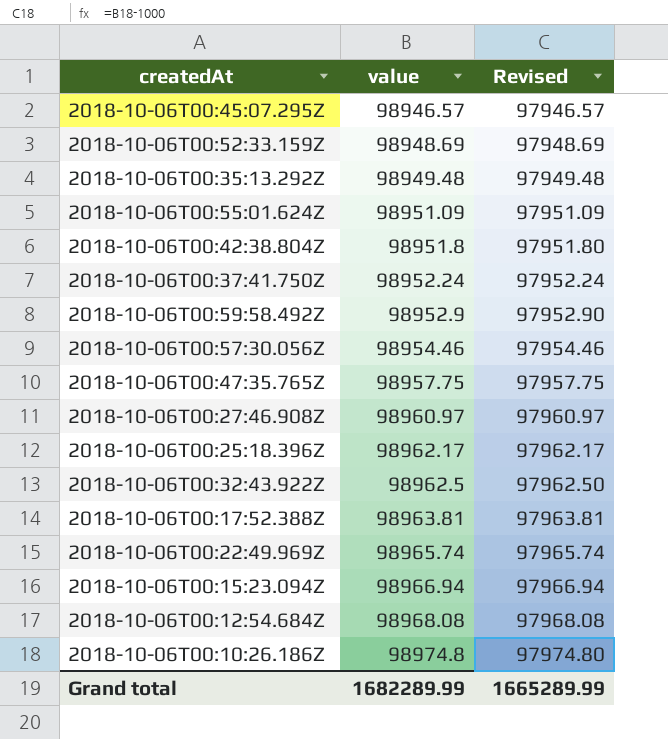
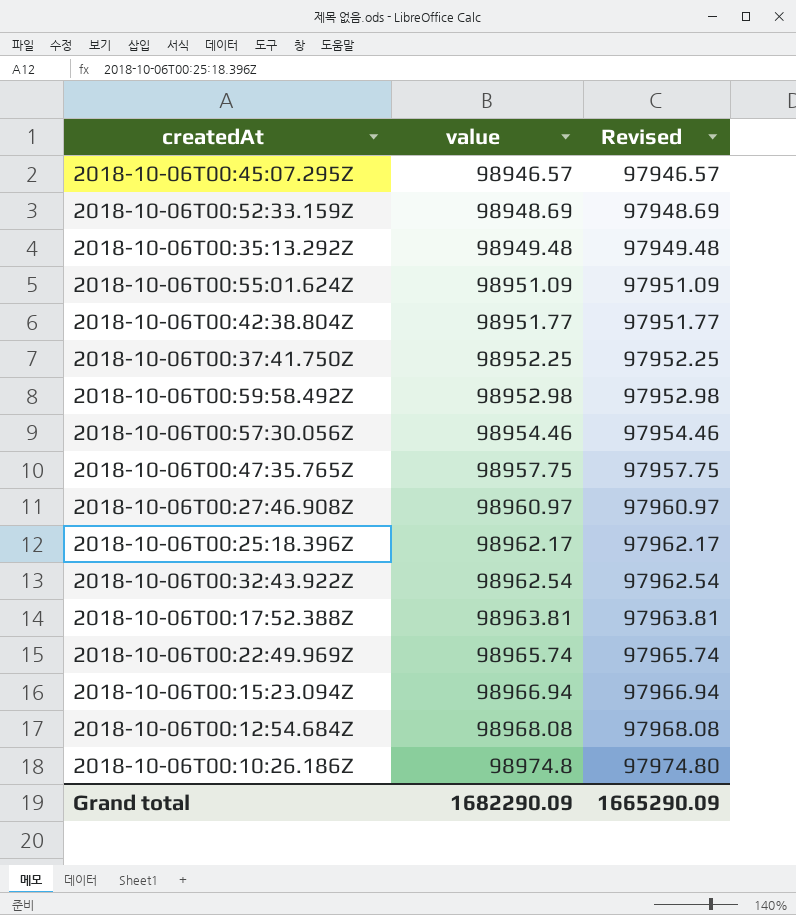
2018-10-06T00:42:38.804Z | value: 98951.8 -> 98951.77
2018-10-06T00:42:38.804Z | Revised: 97951.80 -> 97951.77
2018-10-06T00:37:41.750Z | value: 98952.24 -> 98952.25
2018-10-06T00:37:41.750Z | Revised: 97952.24 -> 97952.25
2018-10-06T00:59:58.492Z | value: 98952.9 -> 98952.98
2018-10-06T00:59:58.492Z | Revised: 97952.90 -> 97952.98
2018-10-06T00:32:43.922Z | value: 98962.5 -> 98962.54
2018-10-06T00:32:43.922Z | Revised: 97962.50 -> 97962.54
Grand total | value: 1682289.99 -> 1682290.09
Grand total | Revised: 1665289.99 -> 1665290.09

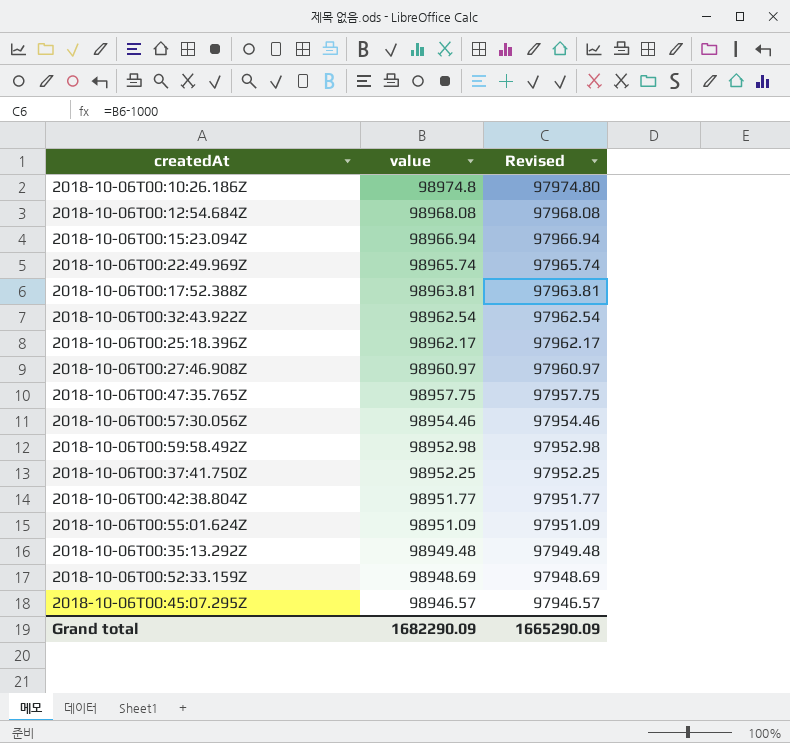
row order: value ascending -> value descending

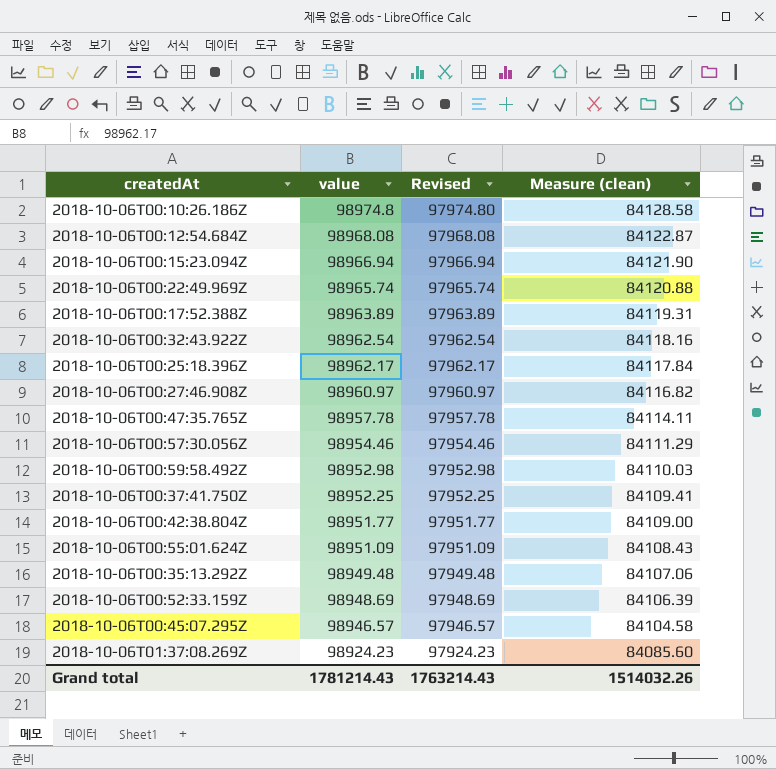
column Measure (clean) | formula: none -> [value] * 0.85
2018-10-06T00:17:52.388Z | value: 98963.81 -> 98963.89
2018-10-06T00:17:52.388Z | Revised: 97963.81 -> 97963.89
2018-10-06T00:47:35.765Z | value: 98957.75 -> 98957.78
2018-10-06T00:47:35.765Z | Revised: 97957.75 -> 97957.78
row 2018-10-06T01:37:08.269Z: none -> 98924.23 | 97924.23 | 84085.60
Grand total | value: 1682290.09 -> 1781214.43
Grand total | Revised: 1665290.09 -> 1763214.43

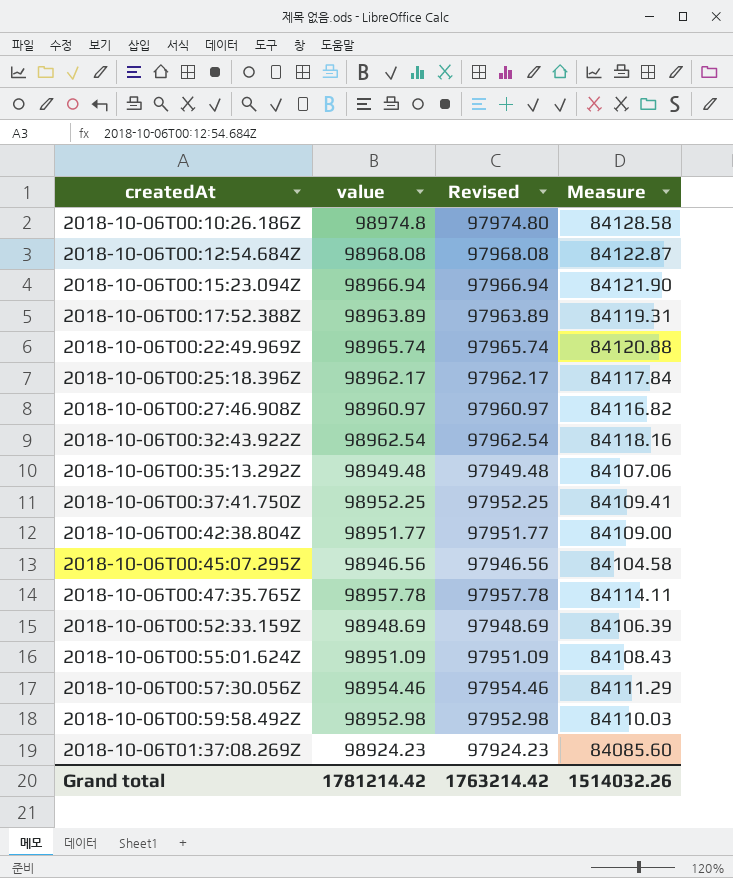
row order: value descending -> createdAt ascending
column name: Measure (clean) -> Measure
2018-10-06T00:45:07.295Z | value: 98946.57 -> 98946.56
2018-10-06T00:45:07.295Z | Revised: 97946.57 -> 97946.56
Grand total | value: 1781214.43 -> 1781214.42
Grand total | Revised: 1763214.43 -> 1763214.42

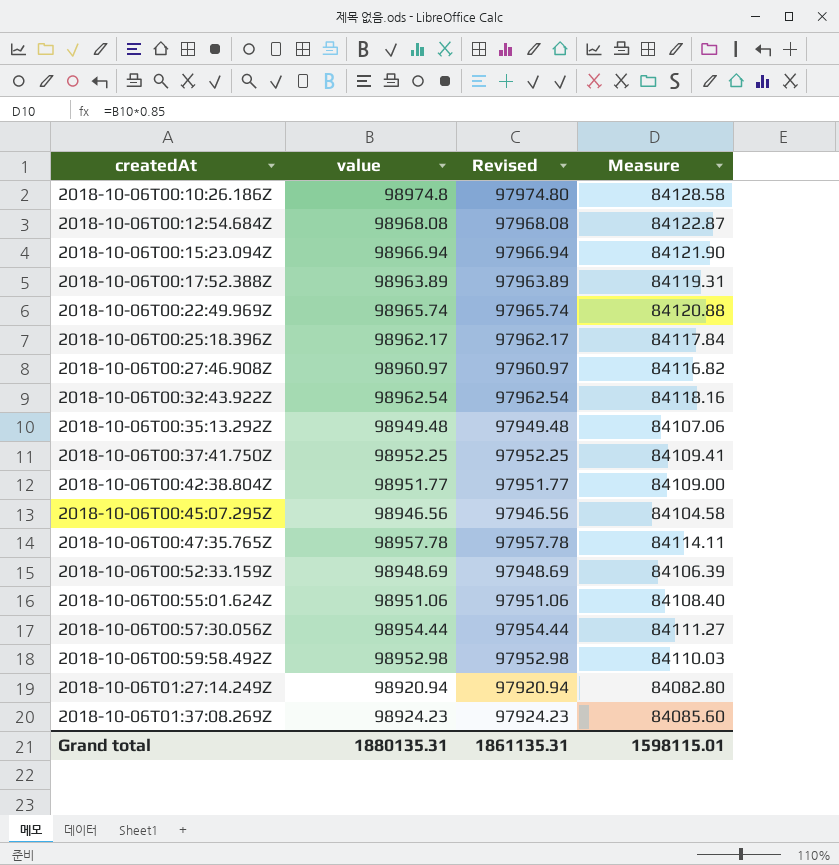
2018-10-06T00:55:01.624Z | value: 98951.09 -> 98951.06
2018-10-06T00:55:01.624Z | Revised: 97951.09 -> 97951.06
2018-10-06T00:55:01.624Z | Measure: 84108.43 -> 84108.40
2018-10-06T00:57:30.056Z | value: 98954.46 -> 98954.44
2018-10-06T00:57:30.056Z | Revised: 97954.46 -> 97954.44
2018-10-06T00:57:30.056Z | Measure: 84111.29 -> 84111.27
row 2018-10-06T01:27:14.249Z: none -> 98920.94 | 97920.94 | 84082.80
Grand total | value: 1781214.42 -> 1880135.31
Grand total | Revised: 1763214.42 -> 1861135.31
Grand total | Measure: 1514032.26 -> 1598115.01

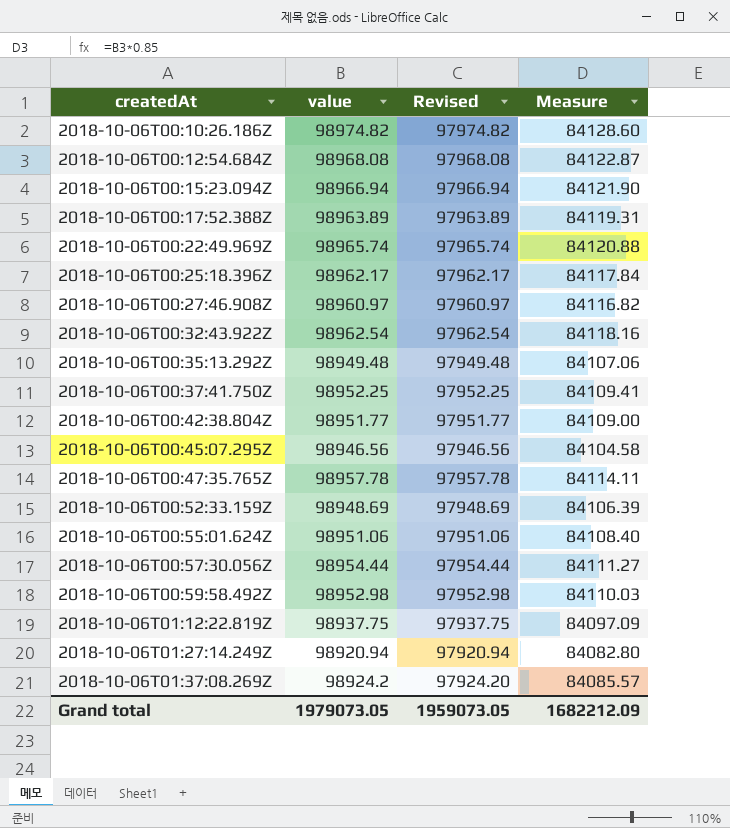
2018-10-06T00:10:26.186Z | value: 98974.8 -> 98974.82
2018-10-06T00:10:26.186Z | Revised: 97974.80 -> 97974.82
2018-10-06T00:10:26.186Z | Measure: 84128.58 -> 84128.60
row 2018-10-06T01:12:22.819Z: none -> 98937.75 | 97937.75 | 84097.09
2018-10-06T01:37:08.269Z | value: 98924.23 -> 98924.2
2018-10-06T01:37:08.269Z | Revised: 97924.23 -> 97924.20
2018-10-06T01:37:08.269Z | Measure: 84085.60 -> 84085.57
Grand total | value: 1880135.31 -> 1979073.05
Grand total | Revised: 1861135.31 -> 1959073.05
Grand total | Measure: 1598115.01 -> 1682212.09

